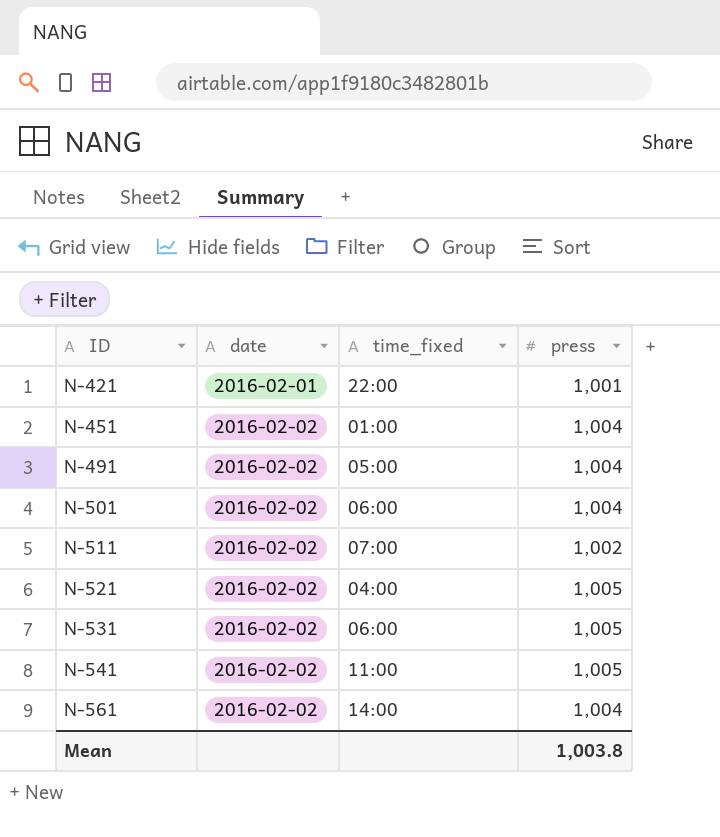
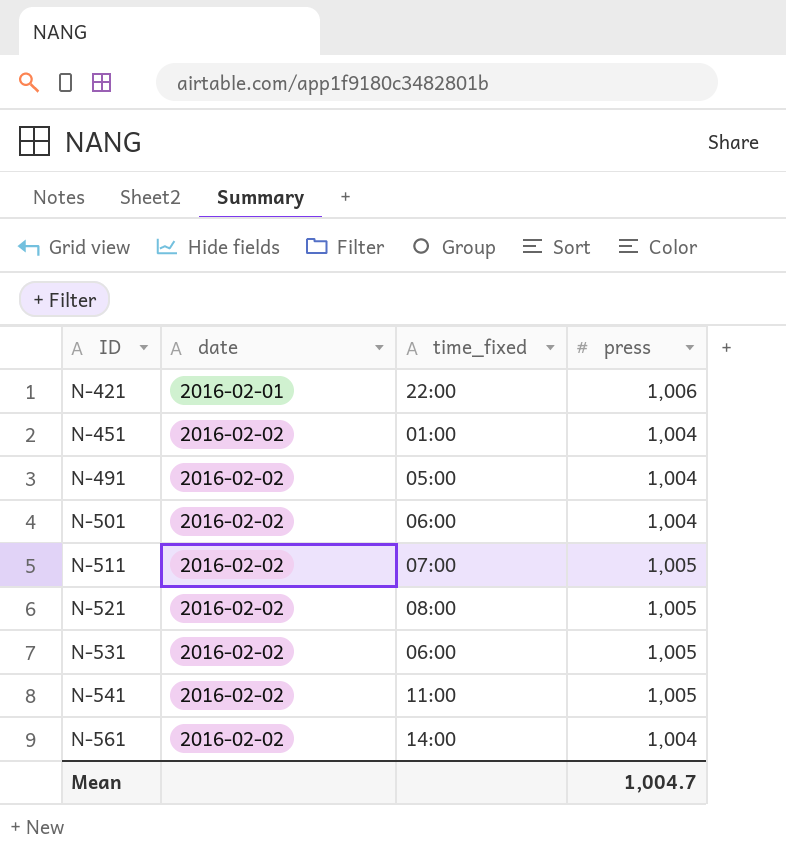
N-421 | press: 1,001 -> 1,006
N-511 | press: 1,002 -> 1,005
N-521 | time_fixed: 04:00 -> 08:00
Mean | press: 1,003.8 -> 1,004.7

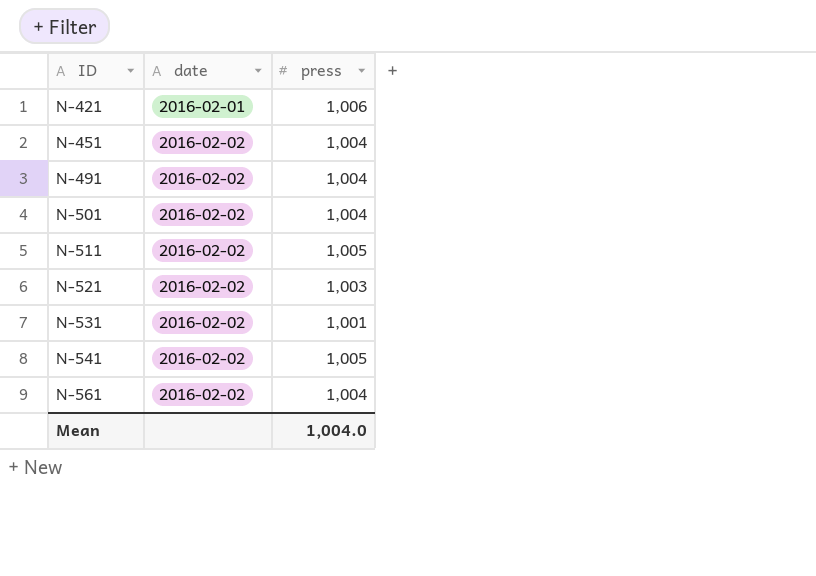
column time_fixed | position: 3 -> none
N-521 | press: 1,005 -> 1,003
N-531 | press: 1,005 -> 1,001
Mean | press: 1,004.7 -> 1,004.0

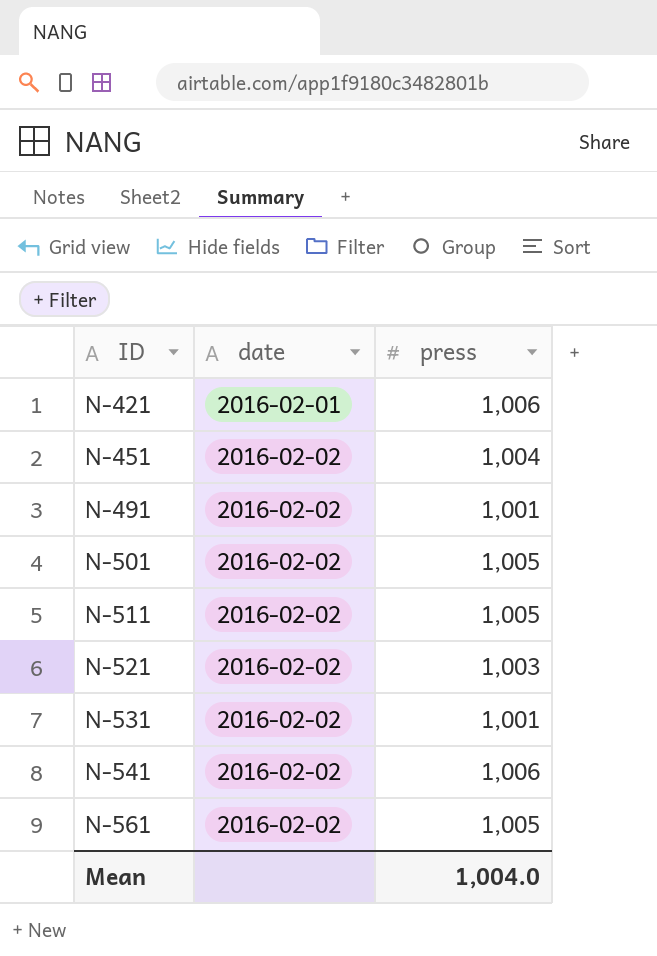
N-491 | press: 1,004 -> 1,001
N-501 | press: 1,004 -> 1,005
N-541 | press: 1,005 -> 1,006
N-561 | press: 1,004 -> 1,005

